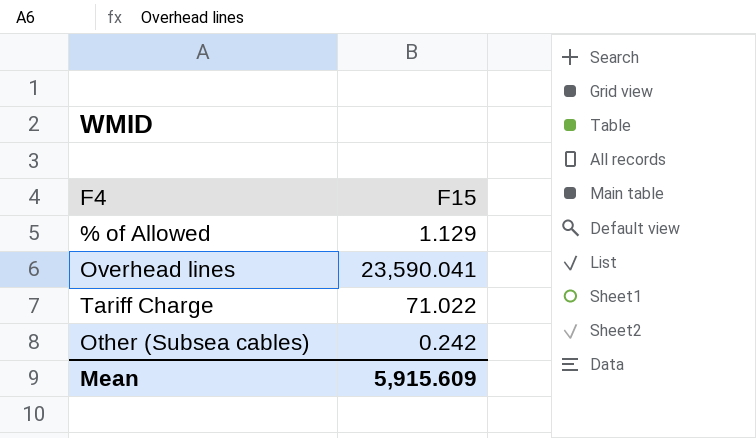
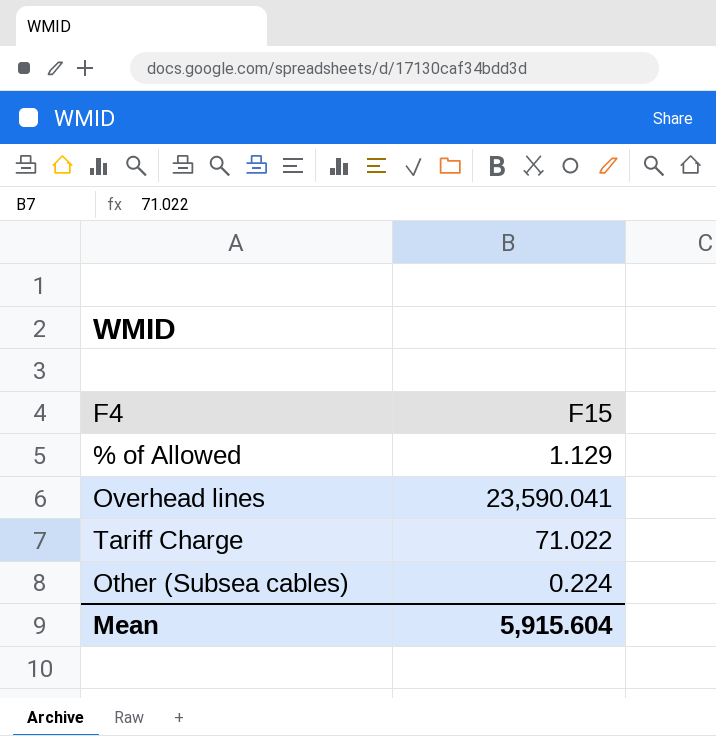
Other (Subsea cables) | F15: 0.242 -> 0.224
Mean | F15: 5,915.609 -> 5,915.604

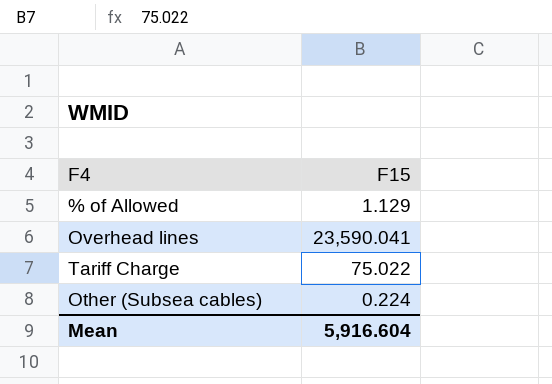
Tariff Charge | F15: 71.022 -> 75.022
Mean | F15: 5,915.604 -> 5,916.604

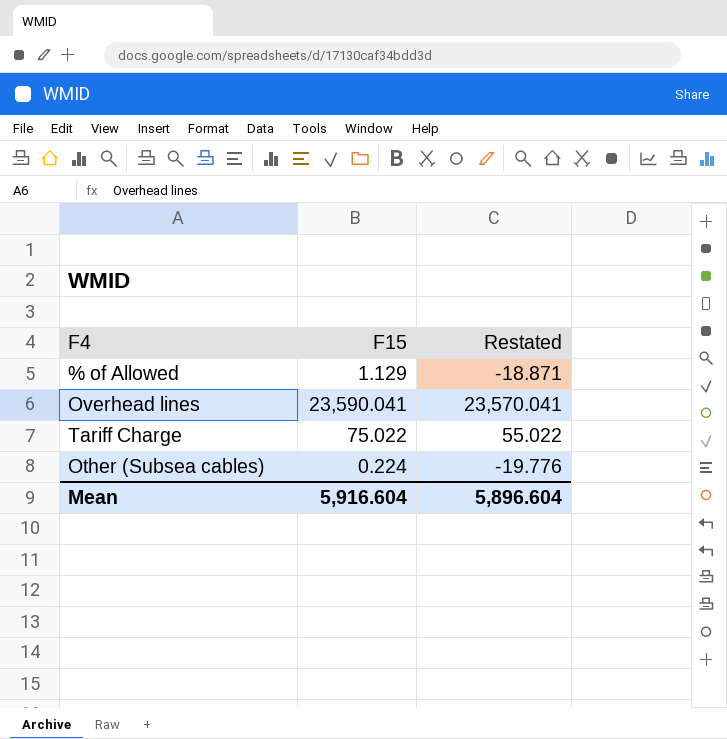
column Restated | formula: none -> [F15] - 20

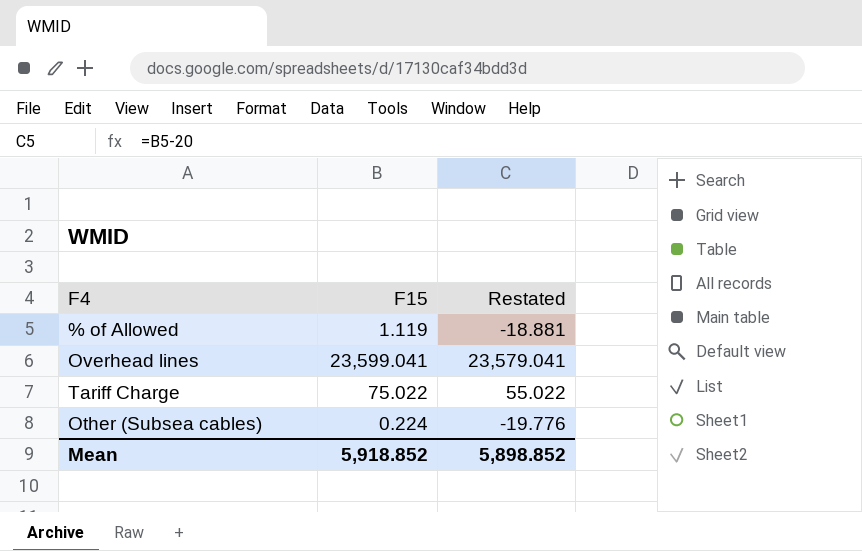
% of Allowed | F15: 1.129 -> 1.119
% of Allowed | Restated: -18.871 -> -18.881
Overhead lines | F15: 23,590.041 -> 23,599.041
Overhead lines | Restated: 23,570.041 -> 23,579.041
Mean | F15: 5,916.604 -> 5,918.852
Mean | Restated: 5,896.604 -> 5,898.852

